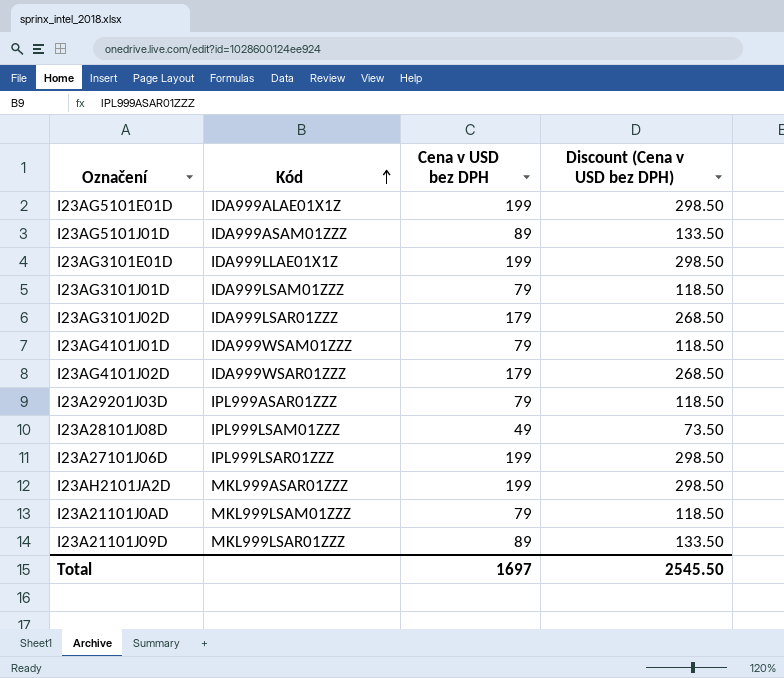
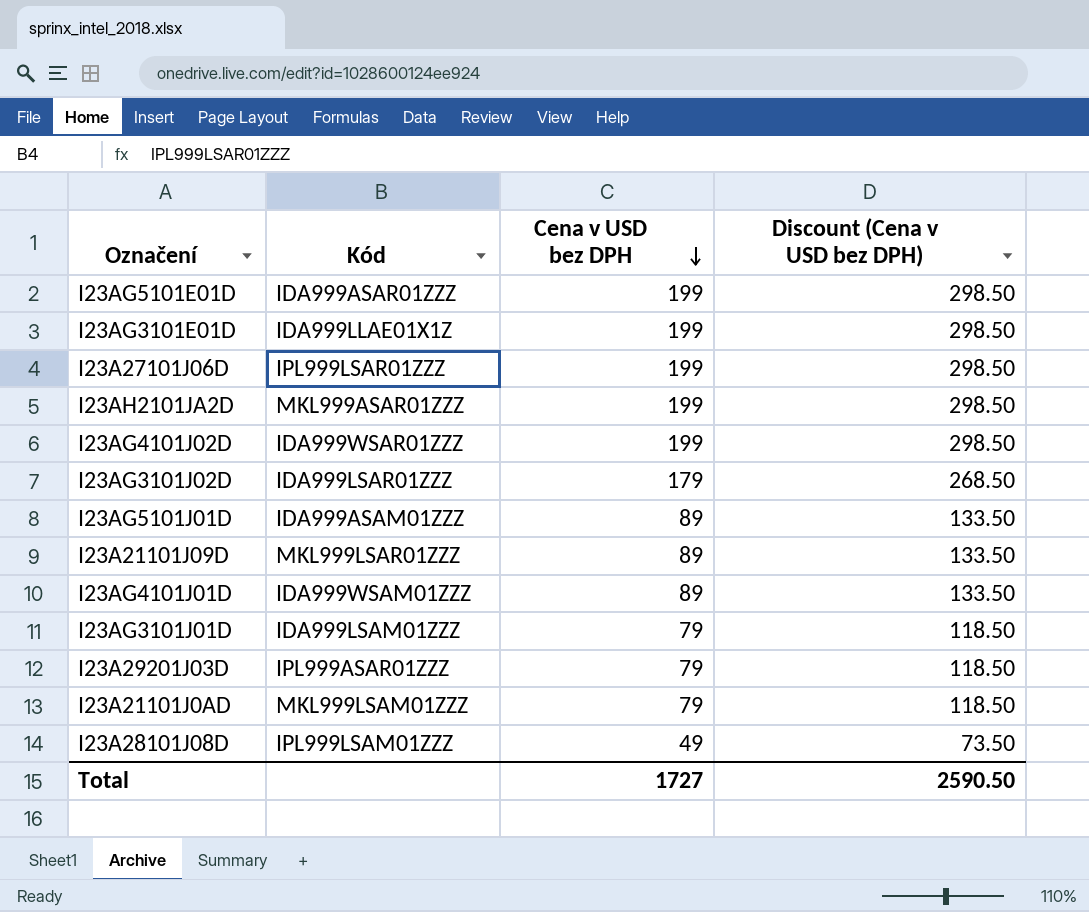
row order: Kód ascending -> Cena v USD bez DPH descending
I23AG5101E01D | Kód: IDA999ALAE01X1Z -> IDA999ASAR01ZZZ
I23AG4101J02D | Cena v USD bez DPH: 179 -> 199
I23AG4101J02D | Discount (Cena v USD bez DPH): 268.50 -> 298.50
I23AG4101J01D | Cena v USD bez DPH: 79 -> 89
I23AG4101J01D | Discount (Cena v USD bez DPH): 118.50 -> 133.50
Total | Cena v USD bez DPH: 1697 -> 1727
Total | Discount (Cena v USD bez DPH): 2545.50 -> 2590.50

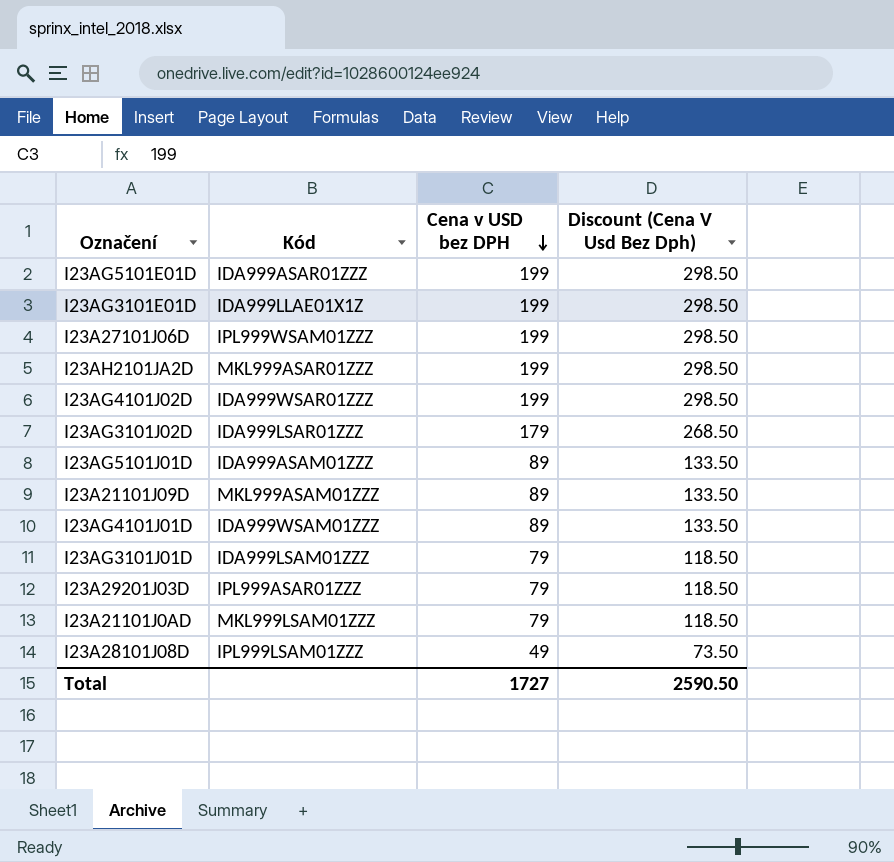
column name: Discount (Cena v USD bez DPH) -> Discount (Cena V Usd Bez Dph)
I23A27101J06D | Kód: IPL999LSAR01ZZZ -> IPL999WSAM01ZZZ
I23A21101J09D | Kód: MKL999LSAR01ZZZ -> MKL999ASAM01ZZZ

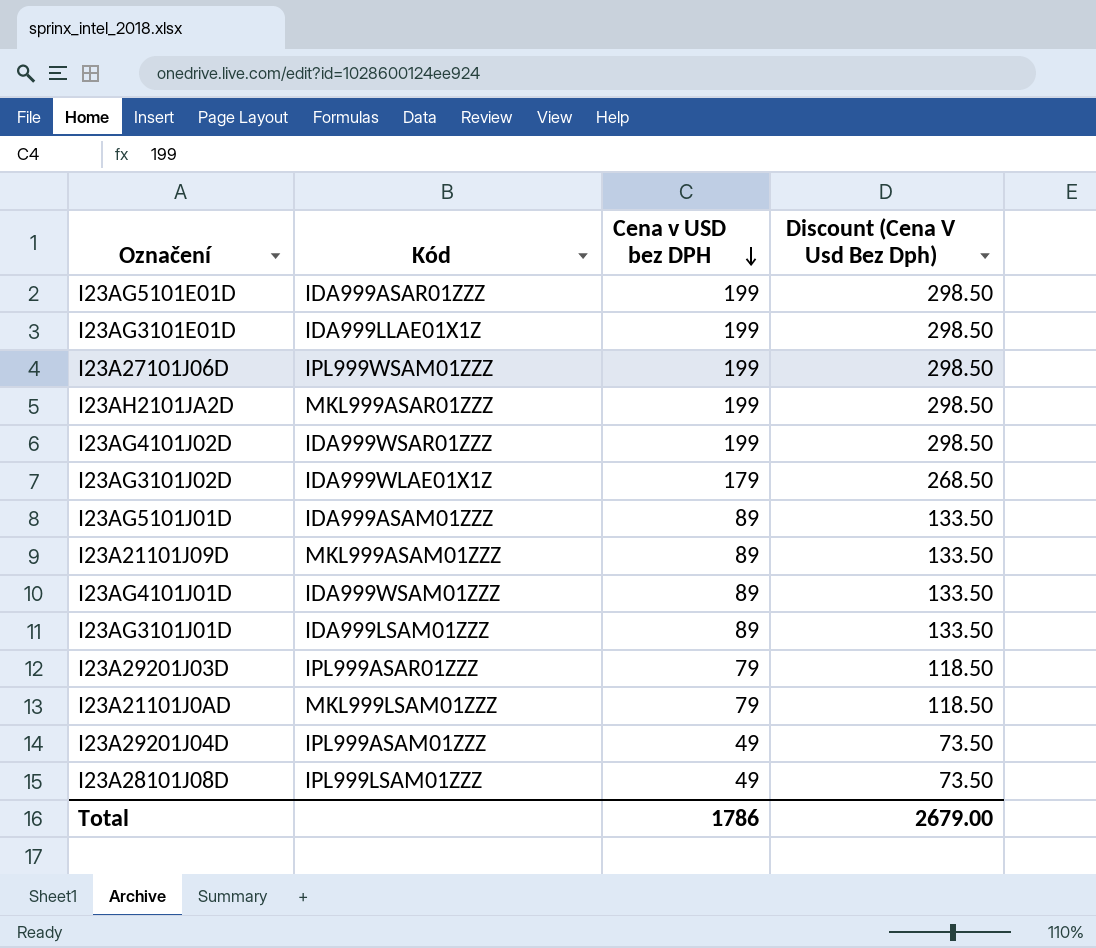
I23AG3101J02D | Kód: IDA999LSAR01ZZZ -> IDA999WLAE01X1Z
I23AG3101J01D | Cena v USD bez DPH: 79 -> 89
I23AG3101J01D | Discount (Cena V Usd Bez Dph): 118.50 -> 133.50
row I23A29201J04D: none -> IPL999ASAM01ZZZ | 49 | 73.50
Total | Cena v USD bez DPH: 1727 -> 1786
Total | Discount (Cena V Usd Bez Dph): 2590.50 -> 2679.00

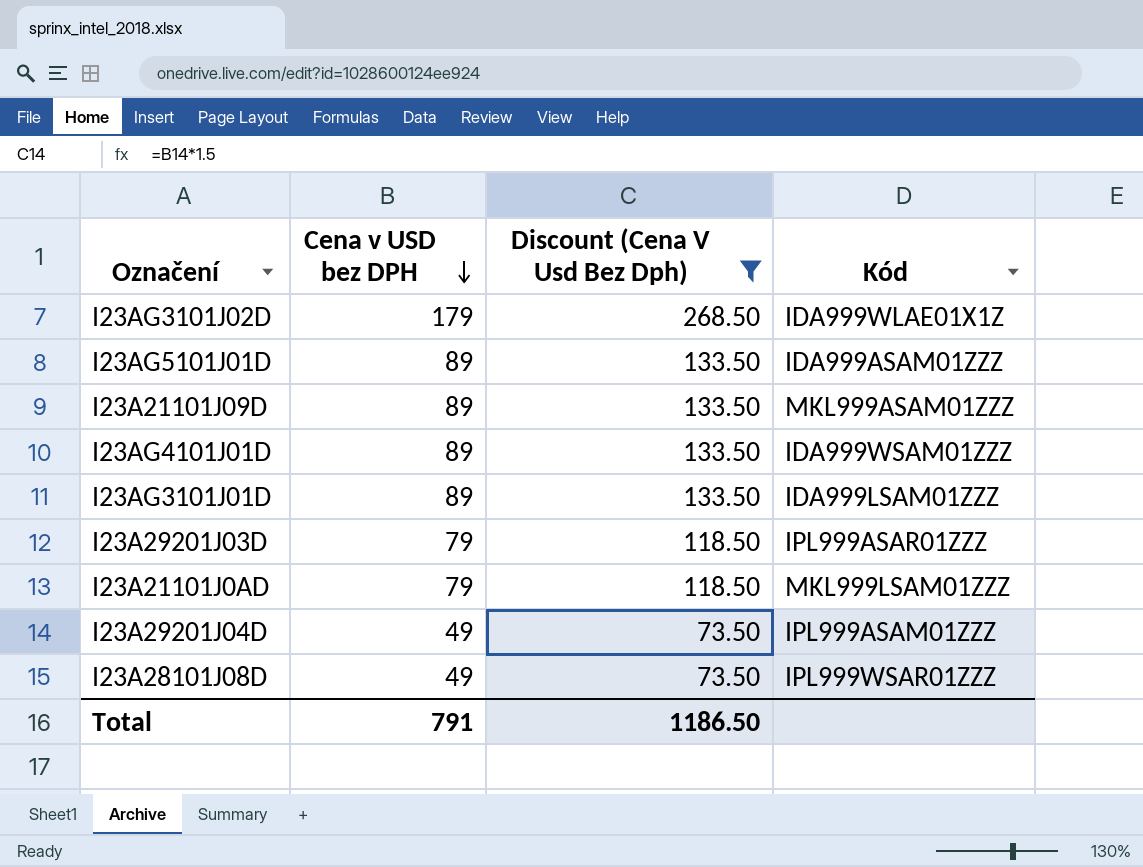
filter: none -> Discount (Cena V Usd Bez Dph) != 298.50
column Kód | position: 2 -> 4
I23A28101J08D | Kód: IPL999LSAM01ZZZ -> IPL999WSAR01ZZZ
Total | Cena v USD bez DPH: 1786 -> 791
Total | Discount (Cena V Usd Bez Dph): 2679.00 -> 1186.50

